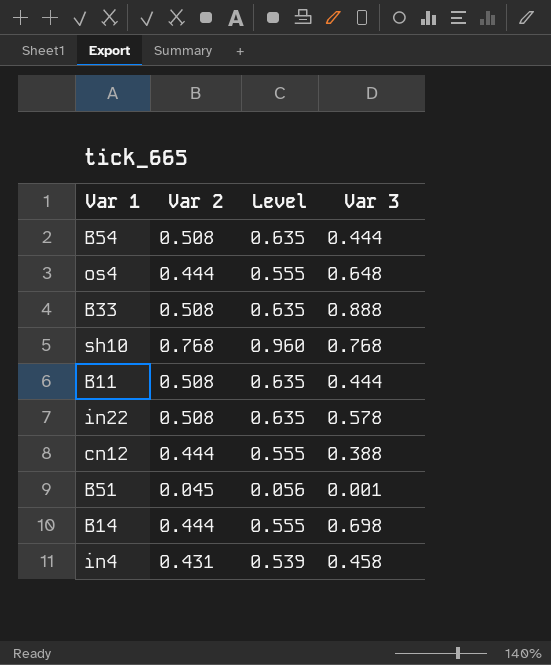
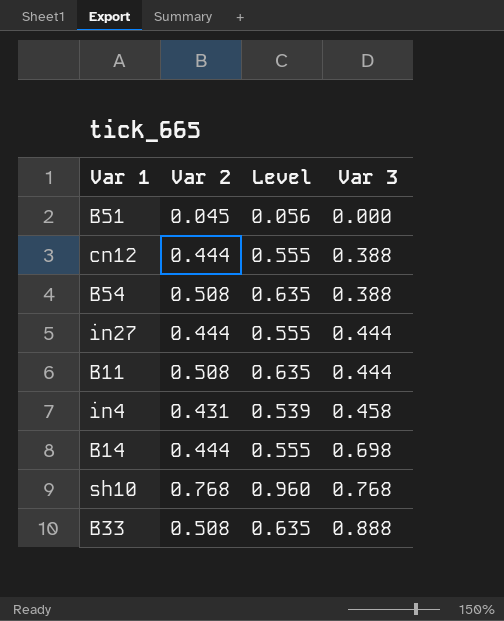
row order: none -> Var 3 ascending
row os4: 0.444 | 0.555 | 0.648 -> none
row in22: 0.508 | 0.635 | 0.578 -> none
B51 | Var 3: 0.001 -> 0.000
B54 | Var 3: 0.444 -> 0.388
row in27: none -> 0.444 | 0.555 | 0.444

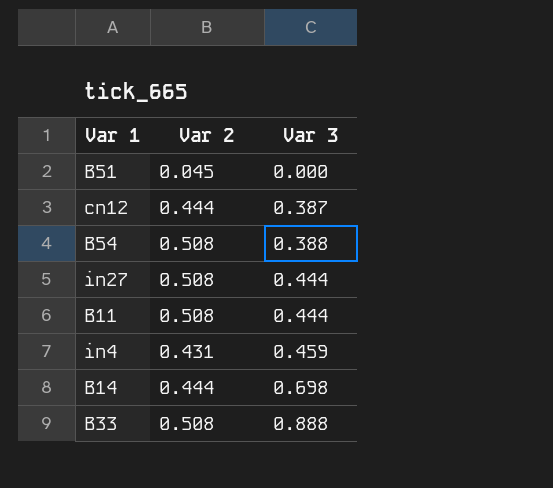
column Level | formula: [Var 2] * 1.25 -> none
row sh10: 0.768 | 0.960 | 0.768 -> none
cn12 | Var 3: 0.388 -> 0.387
in27 | Var 2: 0.444 -> 0.508
in4 | Var 3: 0.458 -> 0.459

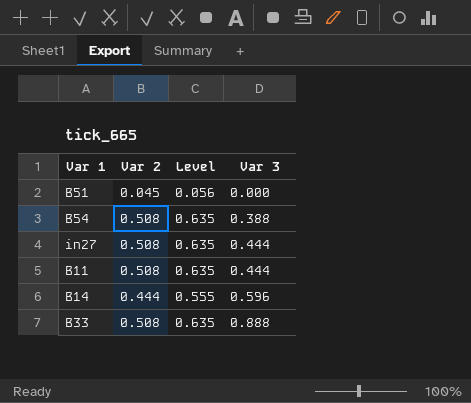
column Level | formula: none -> [Var 2] * 1.25
row cn12: 0.444 | 0.387 -> none
row in4: 0.431 | 0.459 -> none
B14 | Var 3: 0.698 -> 0.596

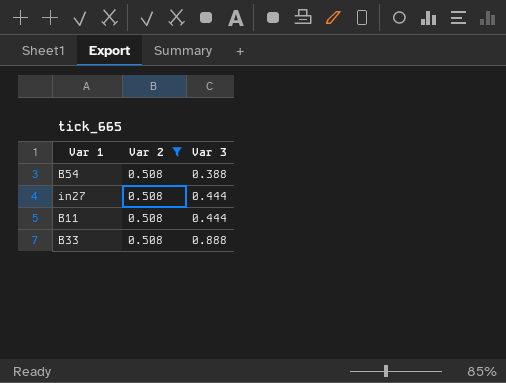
filter: none -> Var 2 = 0.508
column Level | formula: [Var 2] * 1.25 -> none

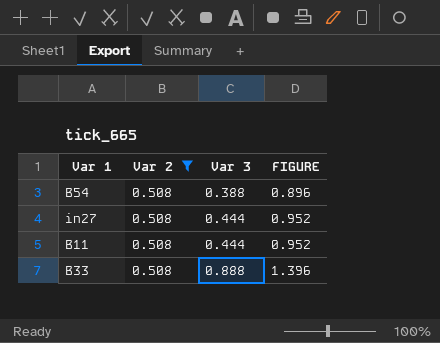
column FIGURE | formula: none -> [Var 2] + [Var 3]

